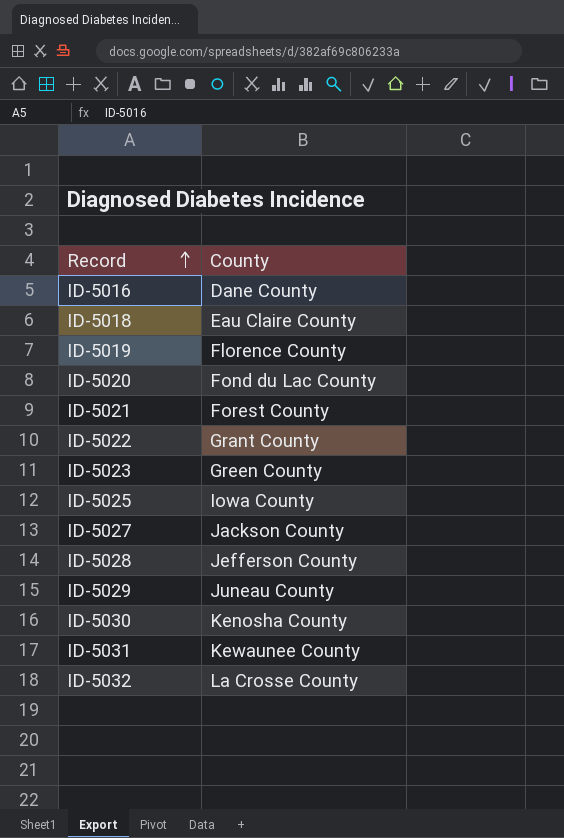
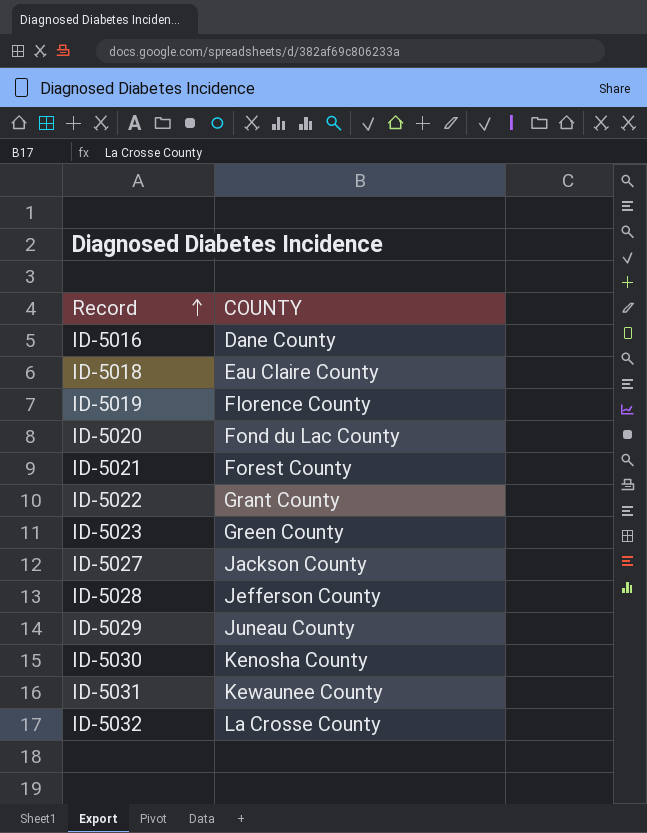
column name: County -> COUNTY
row ID-5025: Iowa County -> none

